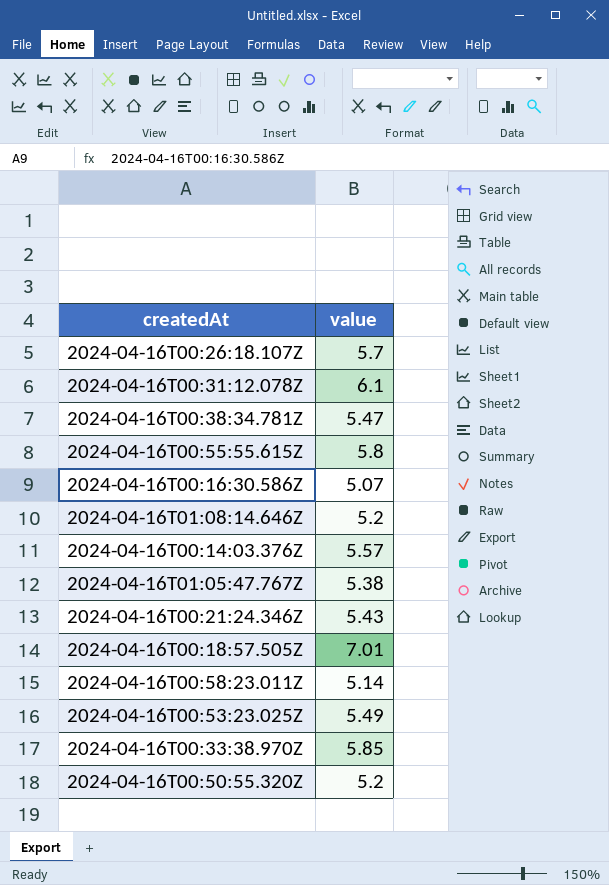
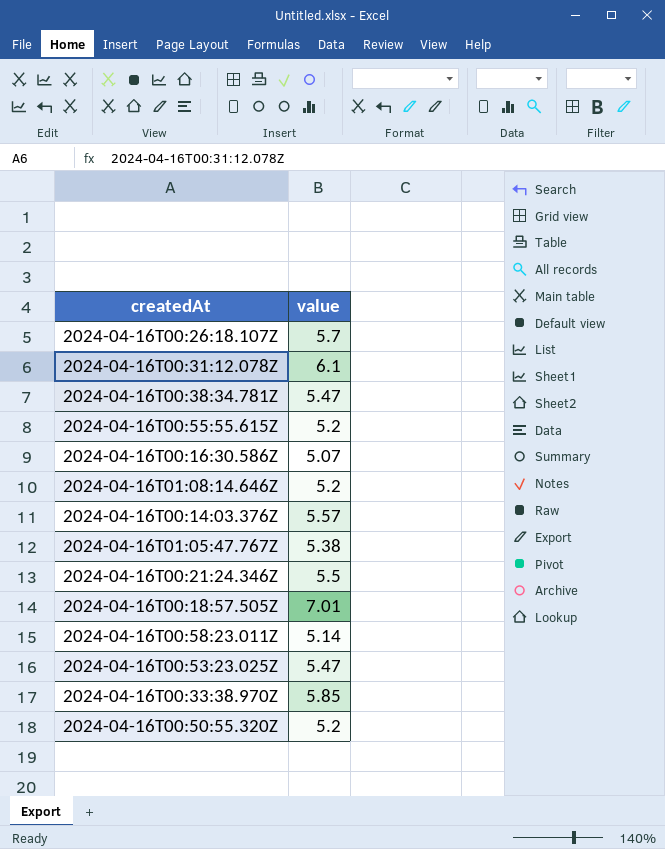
2024-04-16T00:55:55.615Z | value: 5.8 -> 5.2
2024-04-16T00:21:24.346Z | value: 5.43 -> 5.5
2024-04-16T00:53:23.025Z | value: 5.49 -> 5.47

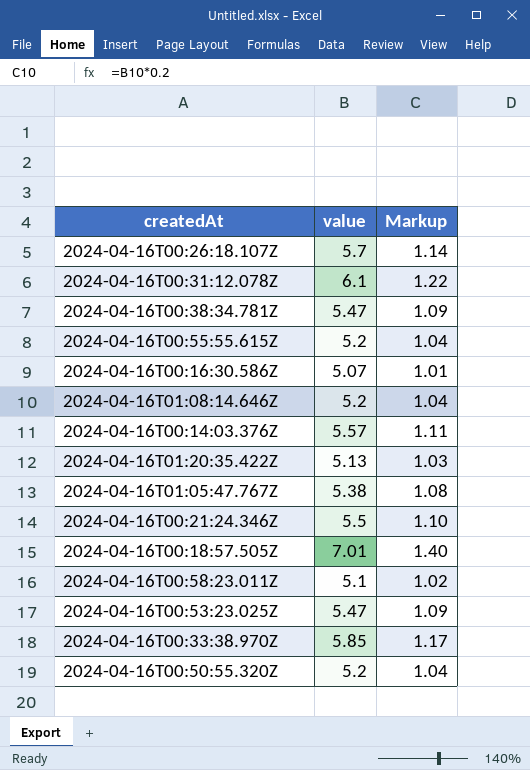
column Markup | formula: none -> [value] * 0.2
row 2024-04-16T01:20:35.422Z: none -> 5.13 | 1.03
2024-04-16T00:58:23.011Z | value: 5.14 -> 5.1

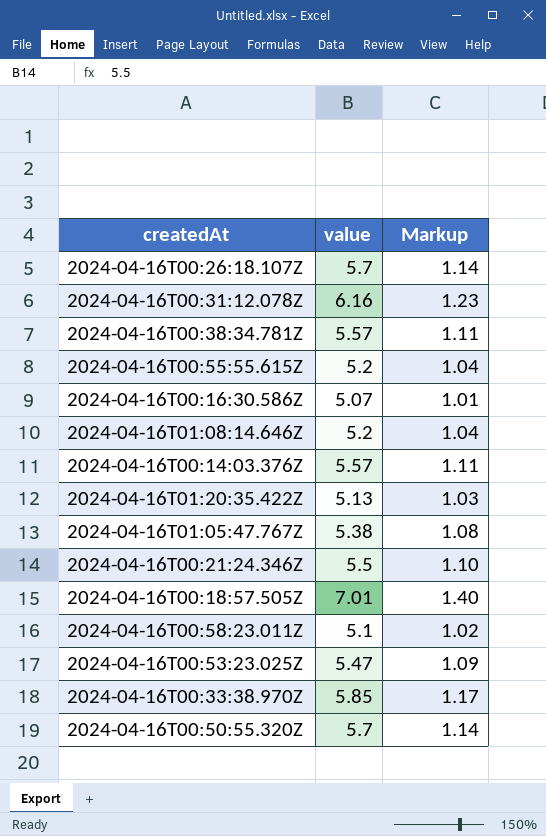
2024-04-16T00:31:12.078Z | value: 6.1 -> 6.16
2024-04-16T00:31:12.078Z | Markup: 1.22 -> 1.23
2024-04-16T00:38:34.781Z | value: 5.47 -> 5.57
2024-04-16T00:38:34.781Z | Markup: 1.09 -> 1.11
2024-04-16T00:50:55.320Z | value: 5.2 -> 5.7
2024-04-16T00:50:55.320Z | Markup: 1.04 -> 1.14

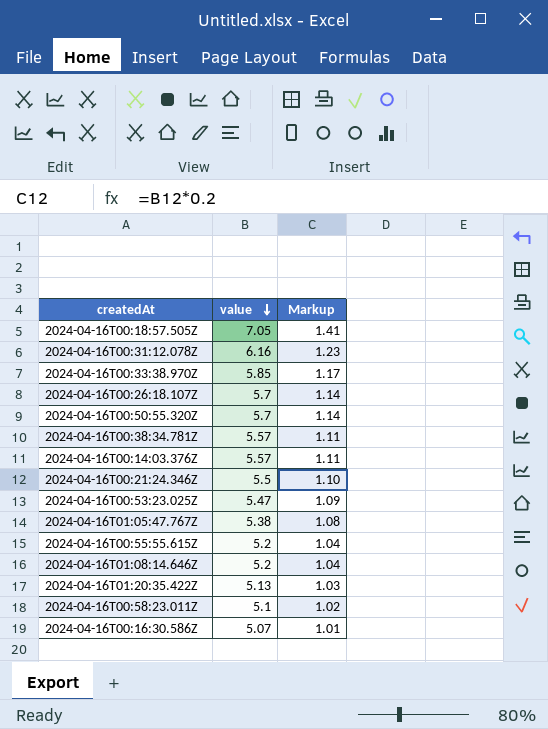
row order: none -> value descending
2024-04-16T00:18:57.505Z | value: 7.01 -> 7.05
2024-04-16T00:18:57.505Z | Markup: 1.40 -> 1.41

